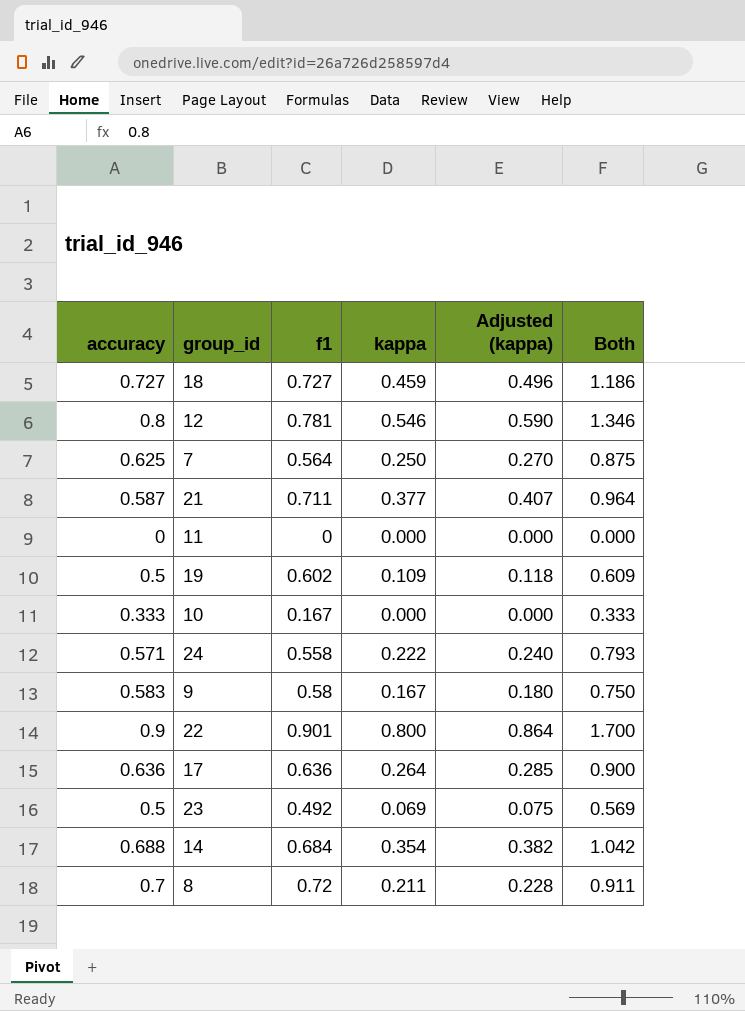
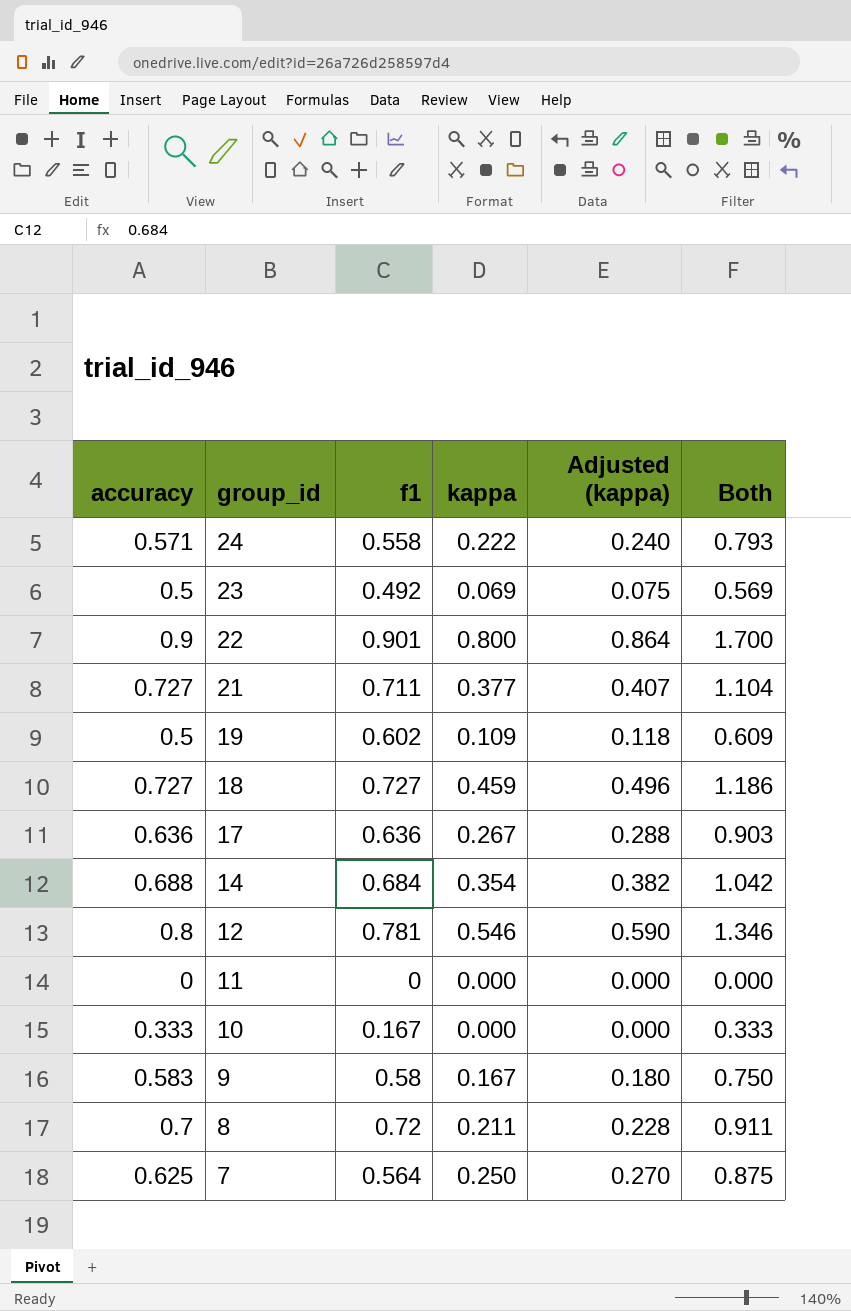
row order: none -> group_id descending
21 | accuracy: 0.587 -> 0.727
21 | Both: 0.964 -> 1.104
17 | kappa: 0.264 -> 0.267
17 | Adjusted (kappa): 0.285 -> 0.288
17 | Both: 0.900 -> 0.903

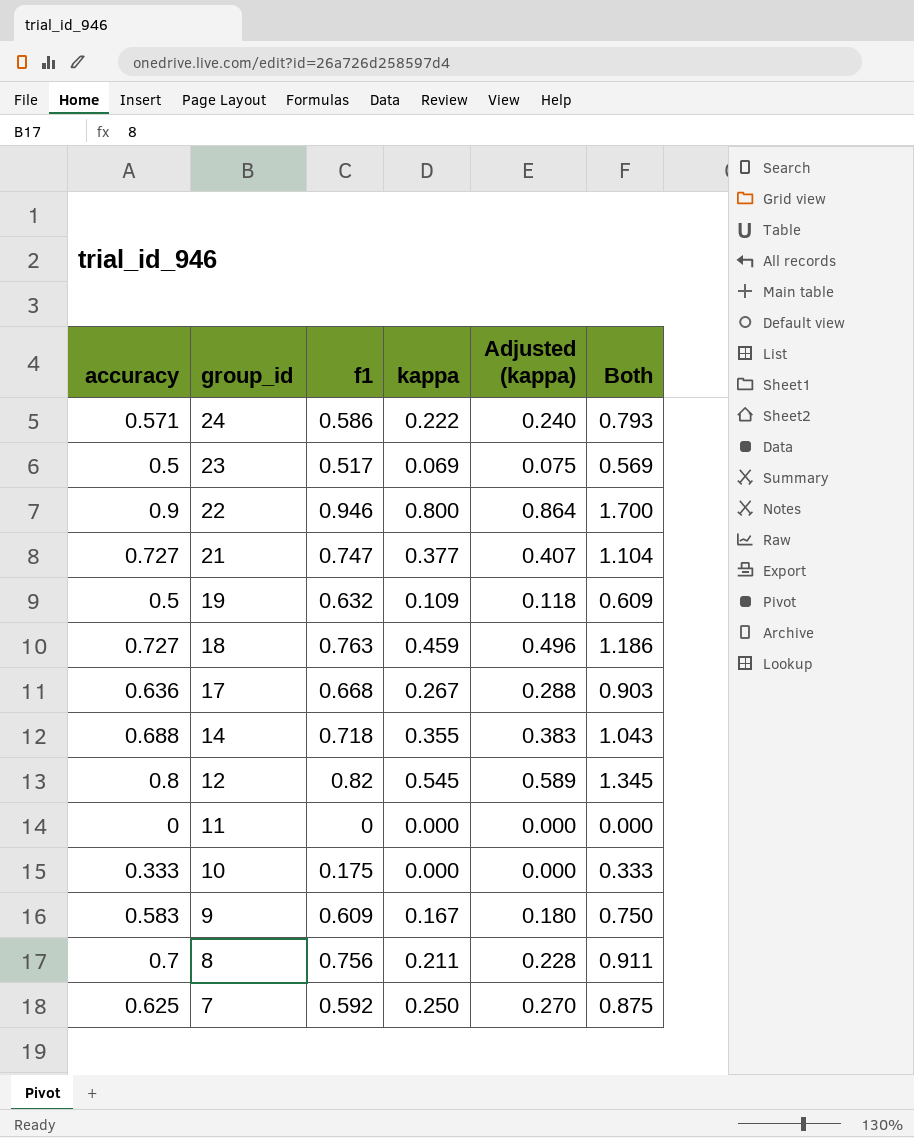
24 | f1: 0.558 -> 0.586
23 | f1: 0.492 -> 0.517
22 | f1: 0.901 -> 0.946
21 | f1: 0.711 -> 0.747
19 | f1: 0.602 -> 0.632
18 | f1: 0.727 -> 0.763
17 | f1: 0.636 -> 0.668
14 | f1: 0.684 -> 0.718
14 | kappa: 0.354 -> 0.355
14 | Adjusted (kappa): 0.382 -> 0.383
14 | Both: 1.042 -> 1.043
12 | f1: 0.781 -> 0.82
12 | kappa: 0.546 -> 0.545
12 | Adjusted (kappa): 0.590 -> 0.589
12 | Both: 1.346 -> 1.345
10 | f1: 0.167 -> 0.175
9 | f1: 0.58 -> 0.609
8 | f1: 0.72 -> 0.756
7 | f1: 0.564 -> 0.592

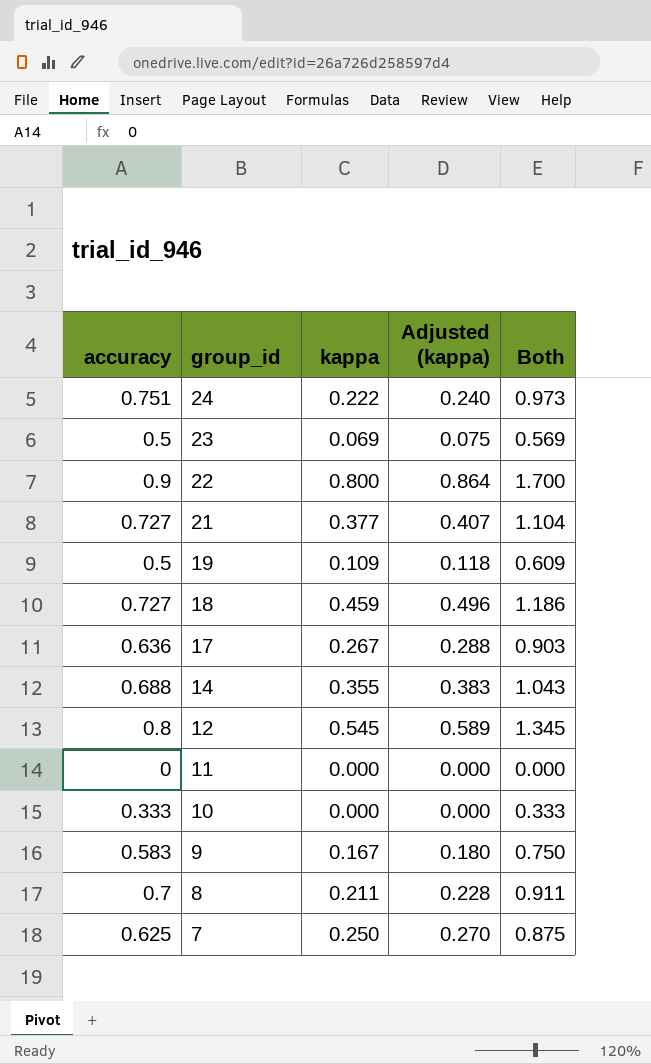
column f1 | position: 3 -> none
24 | accuracy: 0.571 -> 0.751
24 | Both: 0.793 -> 0.973

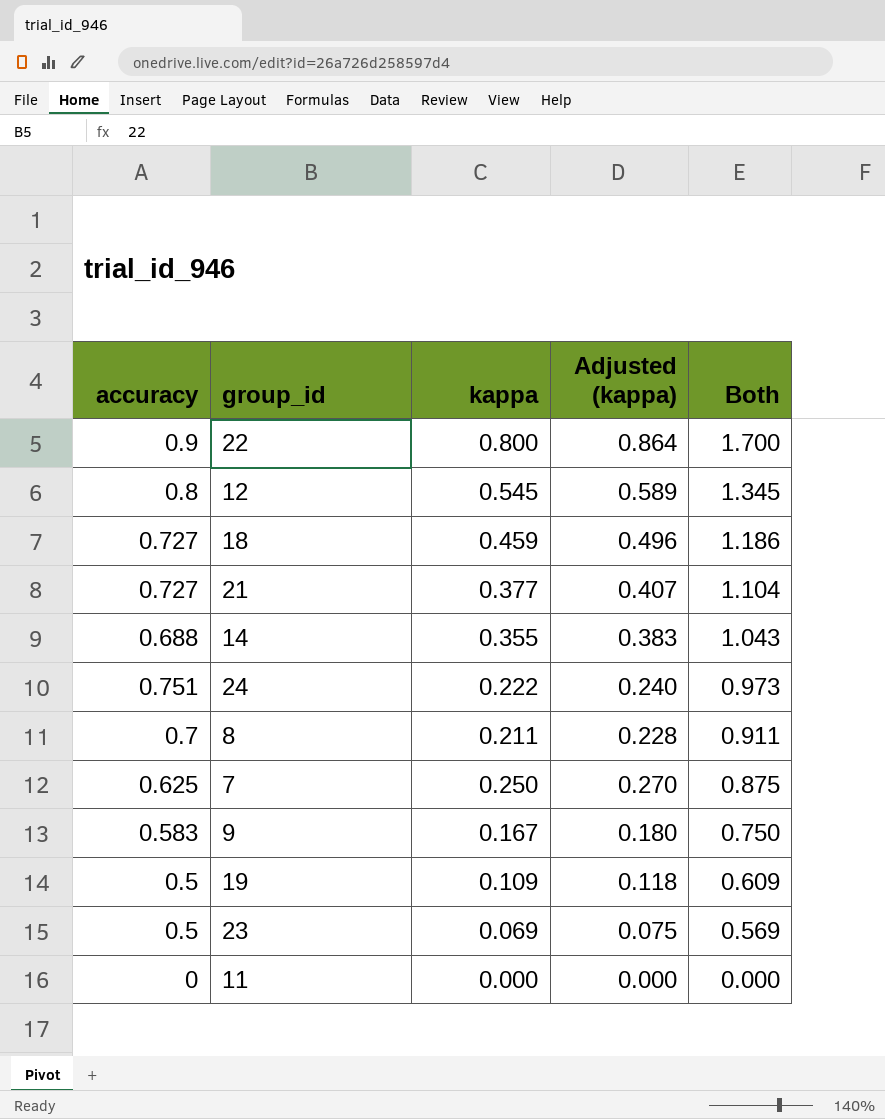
row order: group_id descending -> Both descending
row 17: 0.636 | 0.267 | 0.288 | 0.903 -> none
row 10: 0.333 | 0.000 | 0.000 | 0.333 -> none

